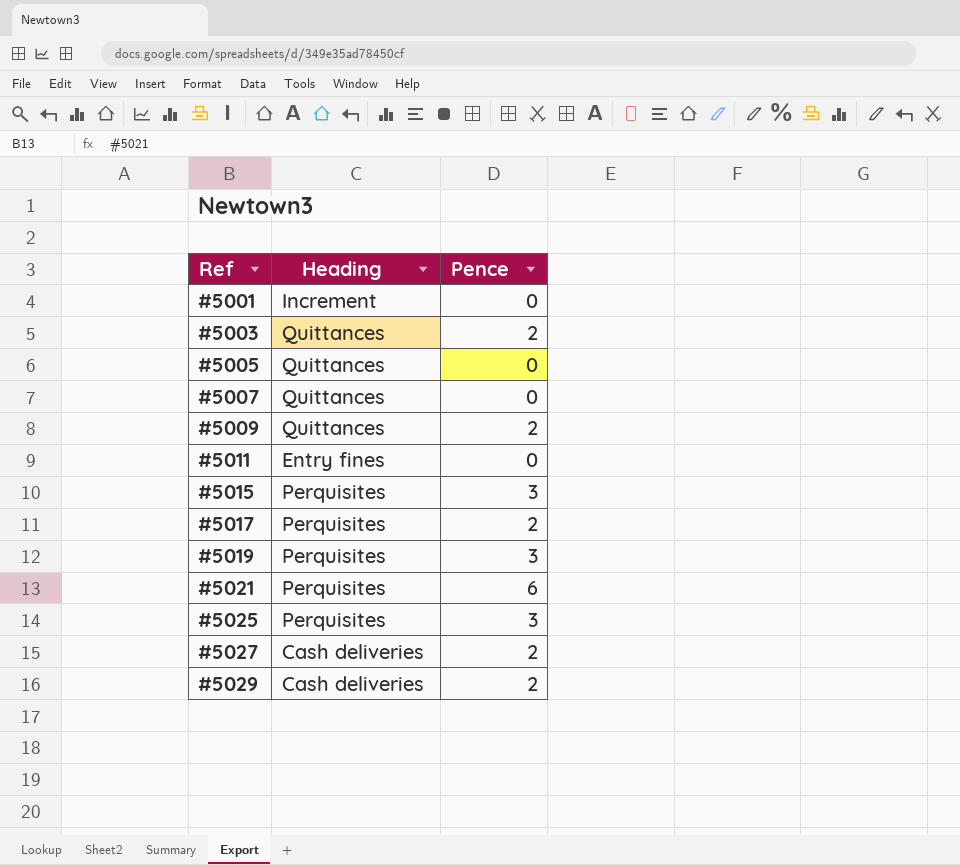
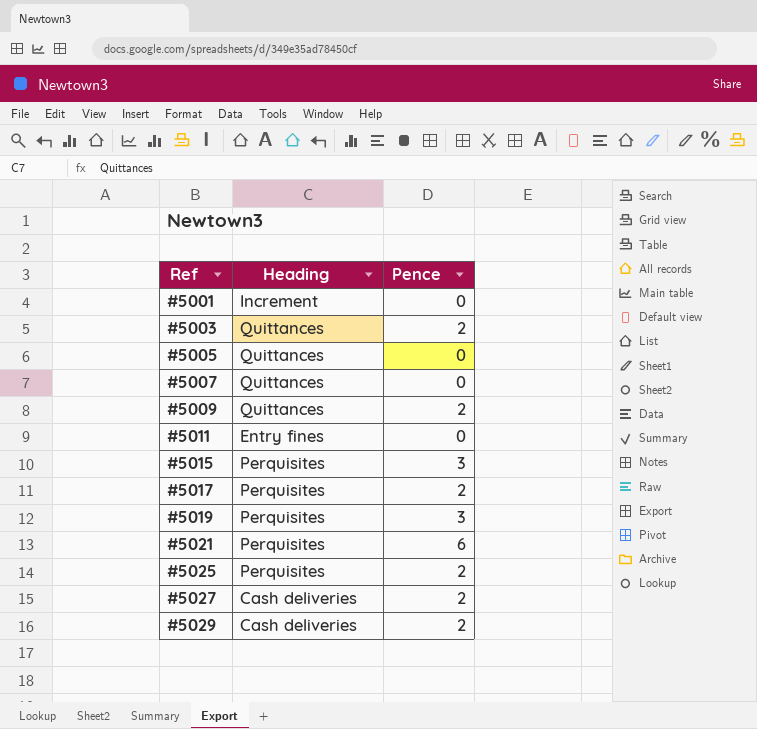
#5025 | Pence: 3 -> 2

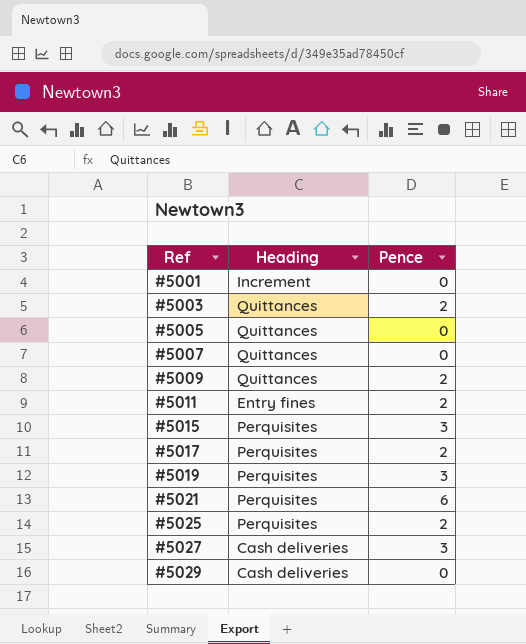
#5011 | Pence: 0 -> 2
#5027 | Pence: 2 -> 3
#5029 | Pence: 2 -> 0

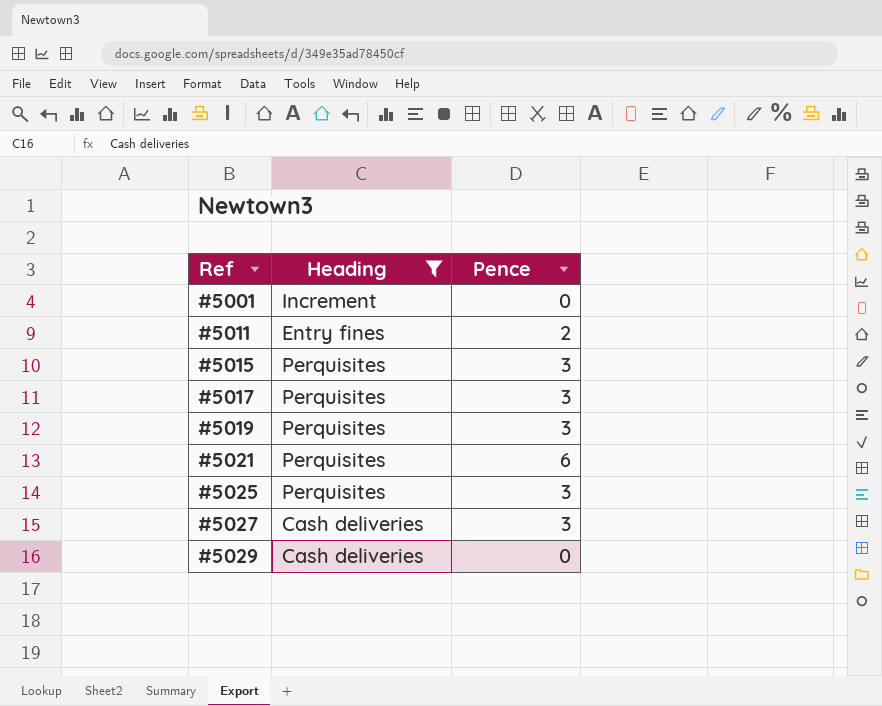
filter: none -> Heading != Quittances
#5017 | Pence: 2 -> 3
#5025 | Pence: 2 -> 3

